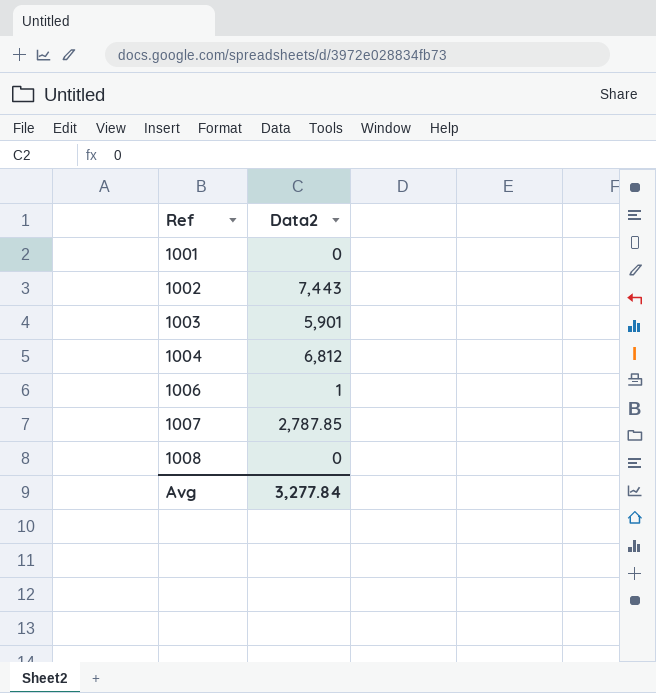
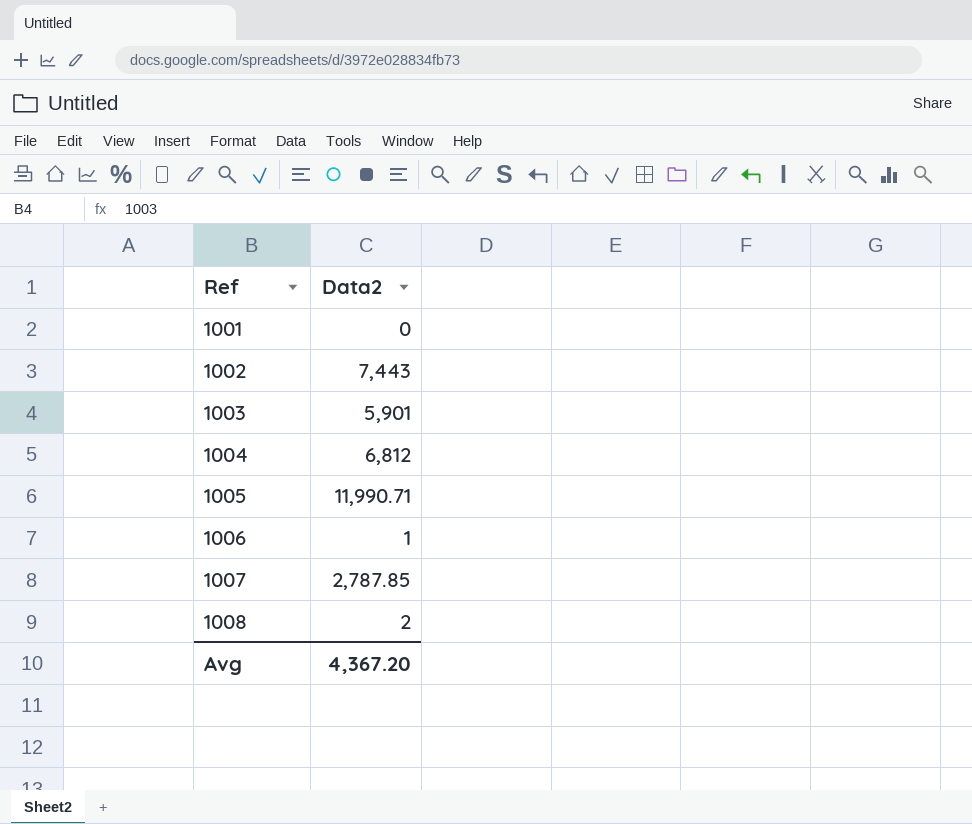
row 1005: none -> 11,990.71
1008 | Data2: 0 -> 2
Avg | Data2: 3,277.84 -> 4,367.20

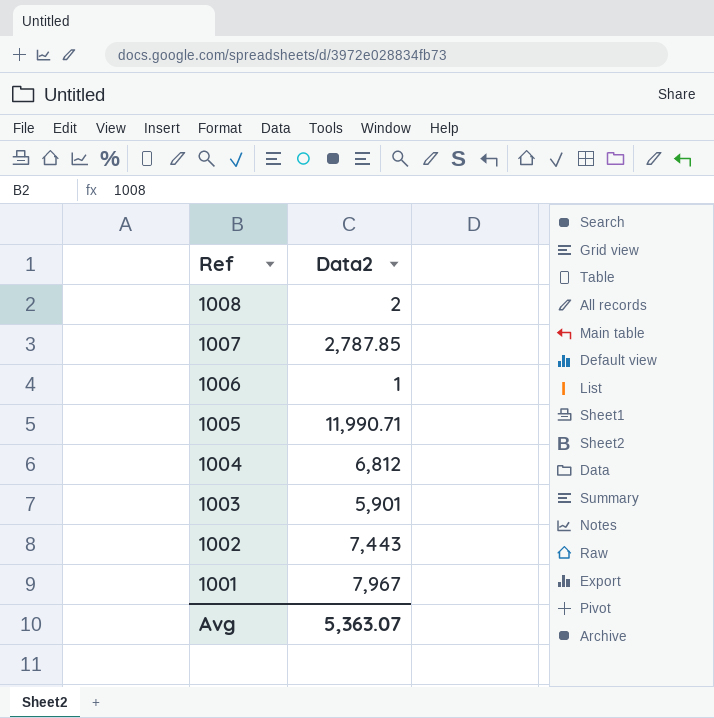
row order: Ref ascending -> Ref descending
1001 | Data2: 0 -> 7,967
Avg | Data2: 4,367.20 -> 5,363.07

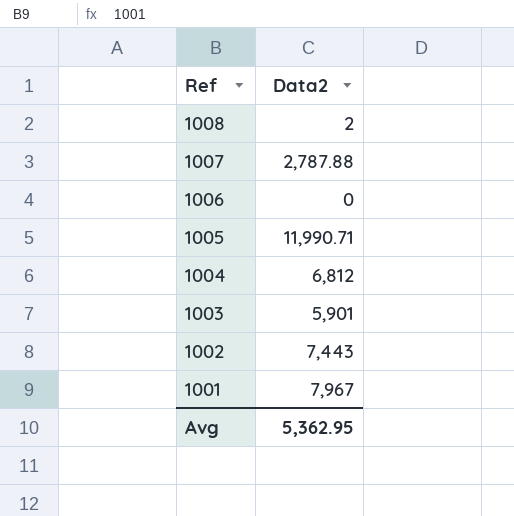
1007 | Data2: 2,787.85 -> 2,787.88
1006 | Data2: 1 -> 0
Avg | Data2: 5,363.07 -> 5,362.95

